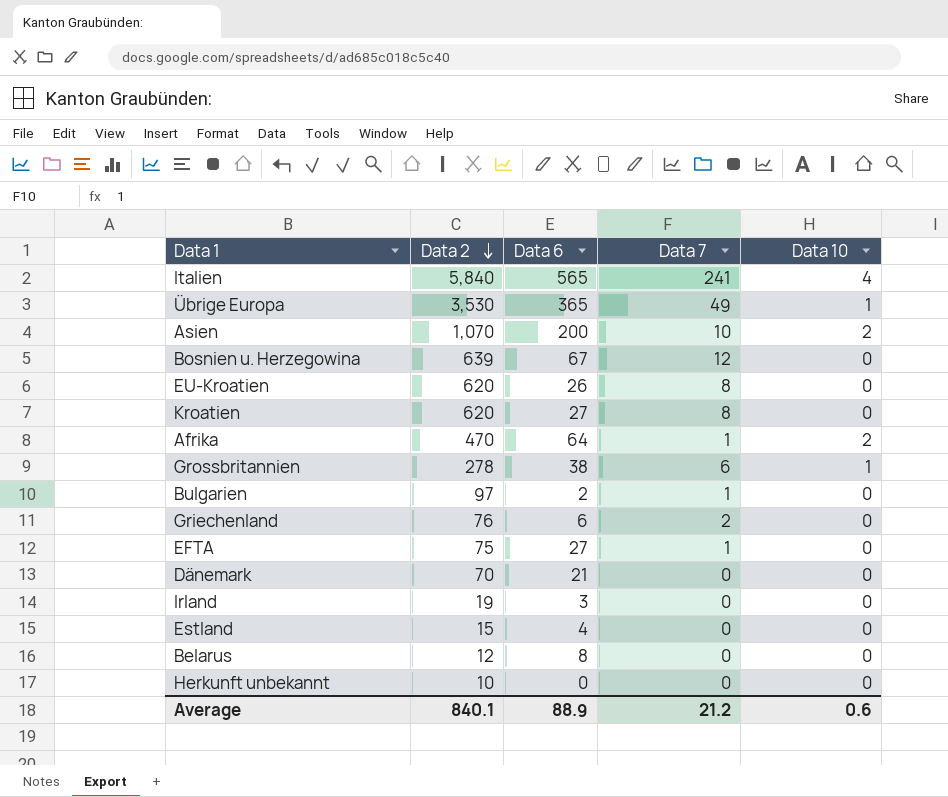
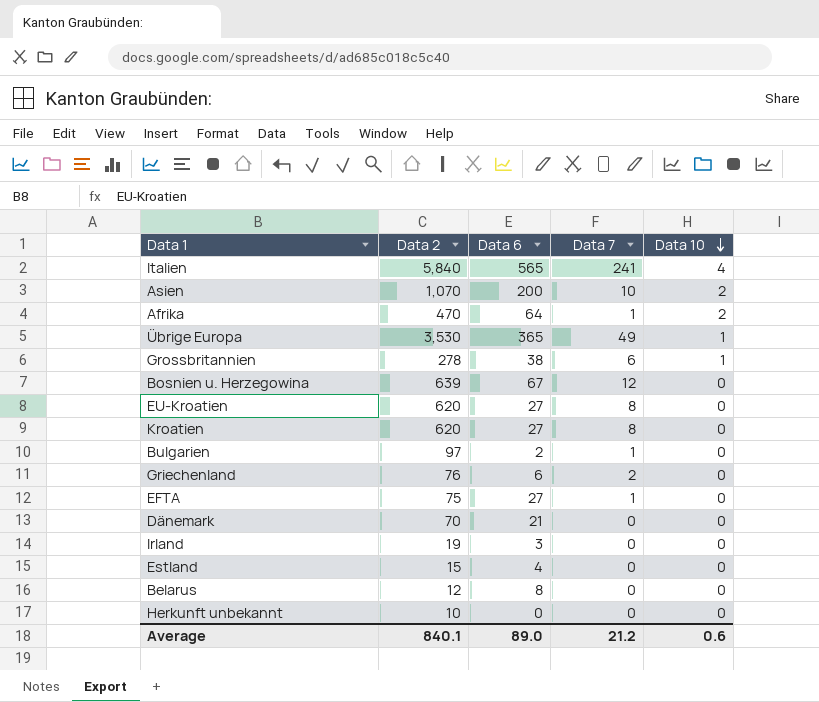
row order: Data 2 descending -> Data 10 descending
EU-Kroatien | Data 6: 26 -> 27
Average | Data 6: 88.9 -> 89.0

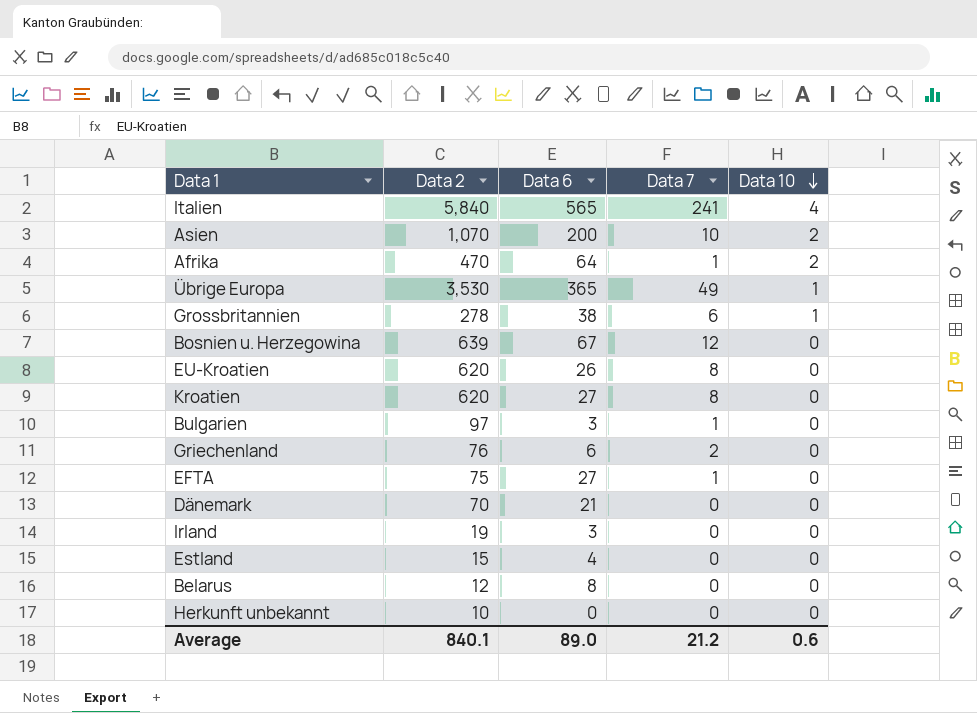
EU-Kroatien | Data 6: 27 -> 26
Bulgarien | Data 6: 2 -> 3

